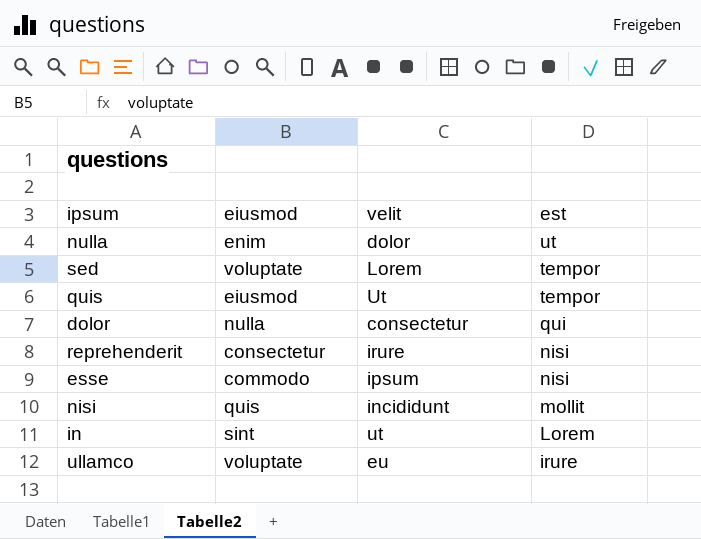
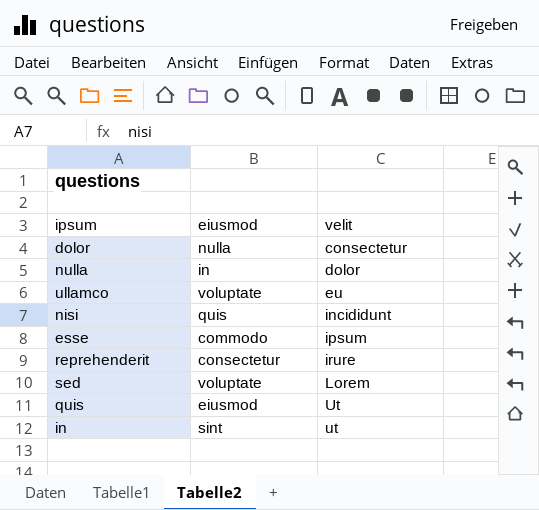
row order: est descending -> velit ascending
column est | position: 4 -> none
nulla | eiusmod: enim -> in

